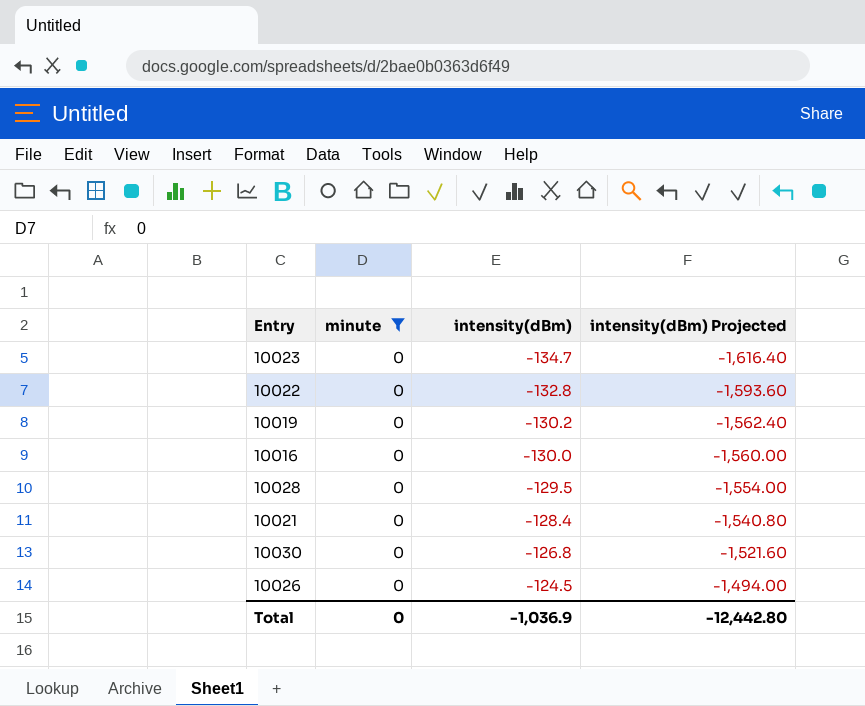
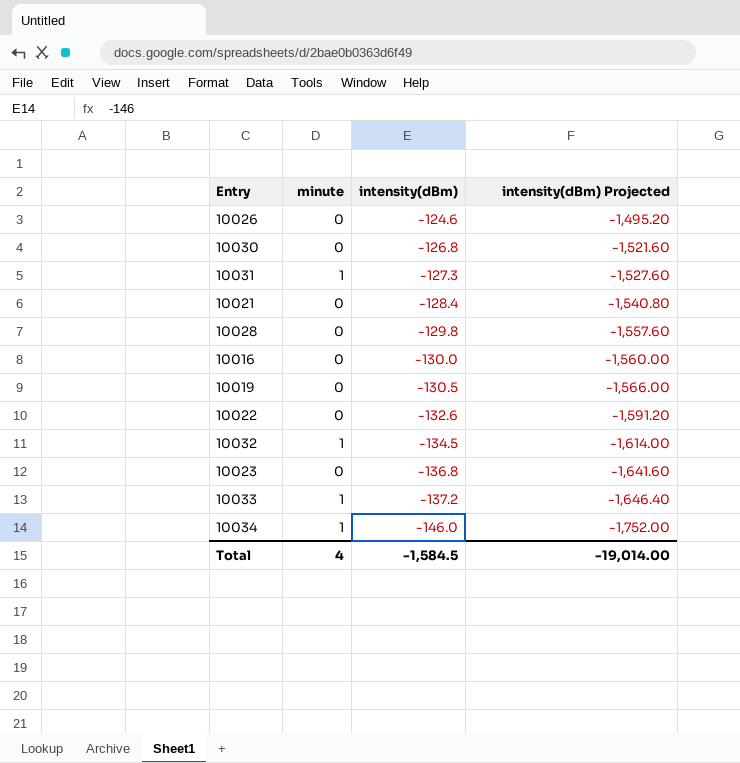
filter: minute = 0 -> none
row order: intensity(dBm) ascending -> intensity(dBm) descending
10026 | intensity(dBm): -124.5 -> -124.6
10026 | intensity(dBm) Projected: -1,494.00 -> -1,495.20
10028 | intensity(dBm): -129.5 -> -129.8
10028 | intensity(dBm) Projected: -1,554.00 -> -1,557.60
10019 | intensity(dBm): -130.2 -> -130.5
10019 | intensity(dBm) Projected: -1,562.40 -> -1,566.00
10022 | intensity(dBm): -132.8 -> -132.6
10022 | intensity(dBm) Projected: -1,593.60 -> -1,591.20
10023 | intensity(dBm): -134.7 -> -136.8
10023 | intensity(dBm) Projected: -1,616.40 -> -1,641.60
Total | minute: 0 -> 4
Total | intensity(dBm): -1,036.9 -> -1,584.5
Total | intensity(dBm) Projected: -12,442.80 -> -19,014.00

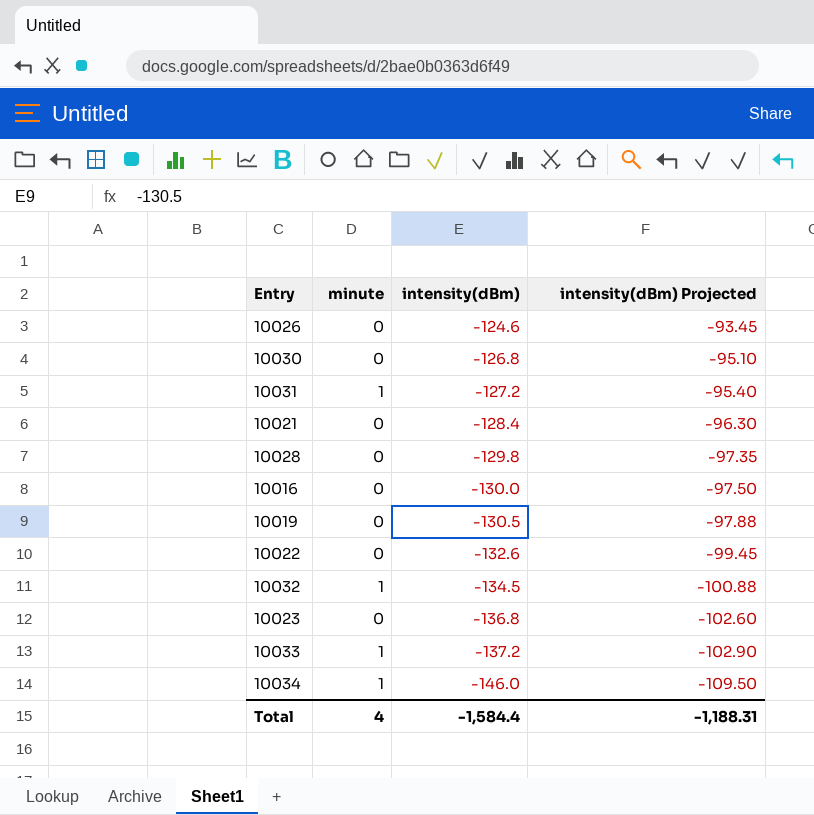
column intensity(dBm) Projected | formula: [intensity(dBm)] * 12 -> [intensity(dBm)] * 0.75
10031 | intensity(dBm): -127.3 -> -127.2
Total | intensity(dBm): -1,584.5 -> -1,584.4
Total | intensity(dBm) Projected: -19,014.00 -> -1,188.31

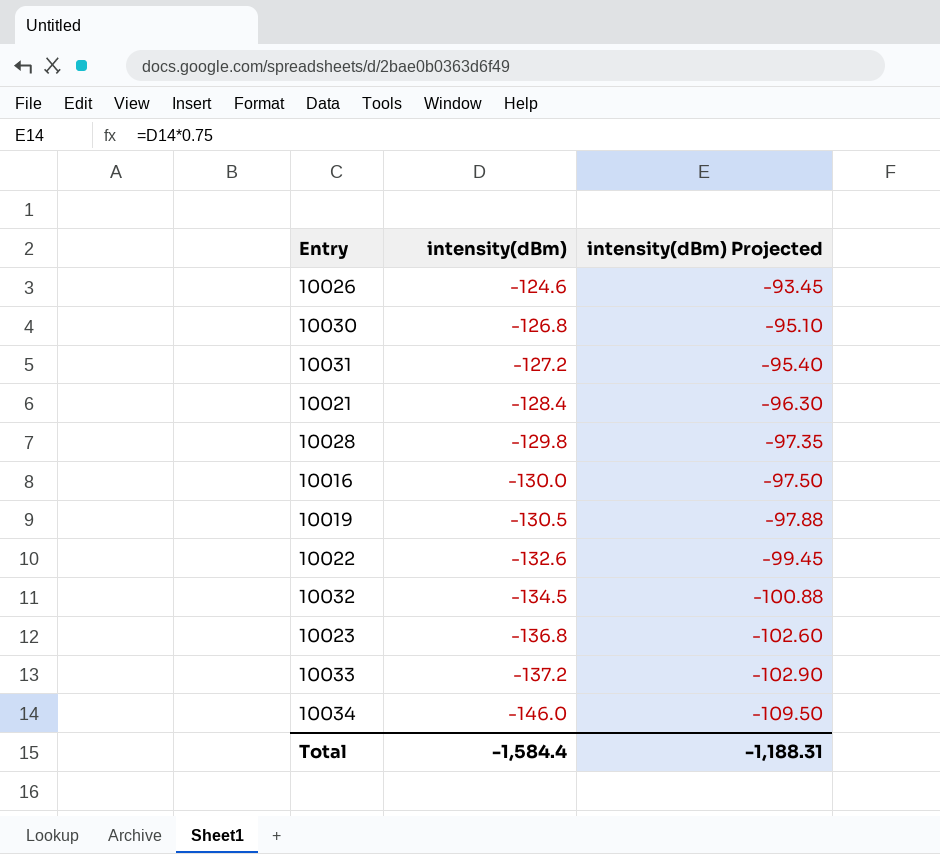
column minute | position: 2 -> none

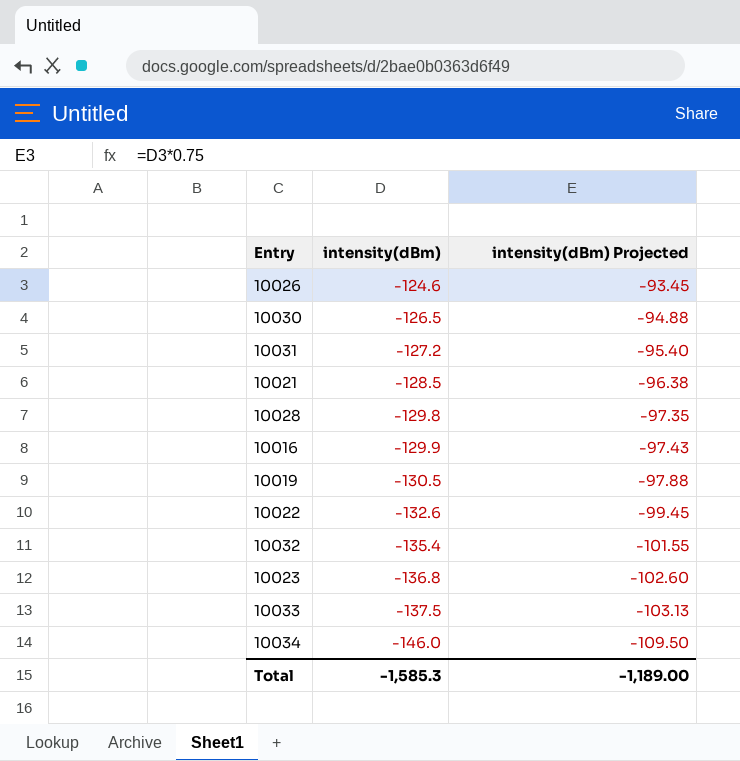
10030 | intensity(dBm): -126.8 -> -126.5
10030 | intensity(dBm) Projected: -95.10 -> -94.88
10021 | intensity(dBm): -128.4 -> -128.5
10021 | intensity(dBm) Projected: -96.30 -> -96.38
10016 | intensity(dBm): -130.0 -> -129.9
10016 | intensity(dBm) Projected: -97.50 -> -97.43
10032 | intensity(dBm): -134.5 -> -135.4
10032 | intensity(dBm) Projected: -100.88 -> -101.55
10033 | intensity(dBm): -137.2 -> -137.5
10033 | intensity(dBm) Projected: -102.90 -> -103.13
Total | intensity(dBm): -1,584.4 -> -1,585.3
Total | intensity(dBm) Projected: -1,188.31 -> -1,189.00

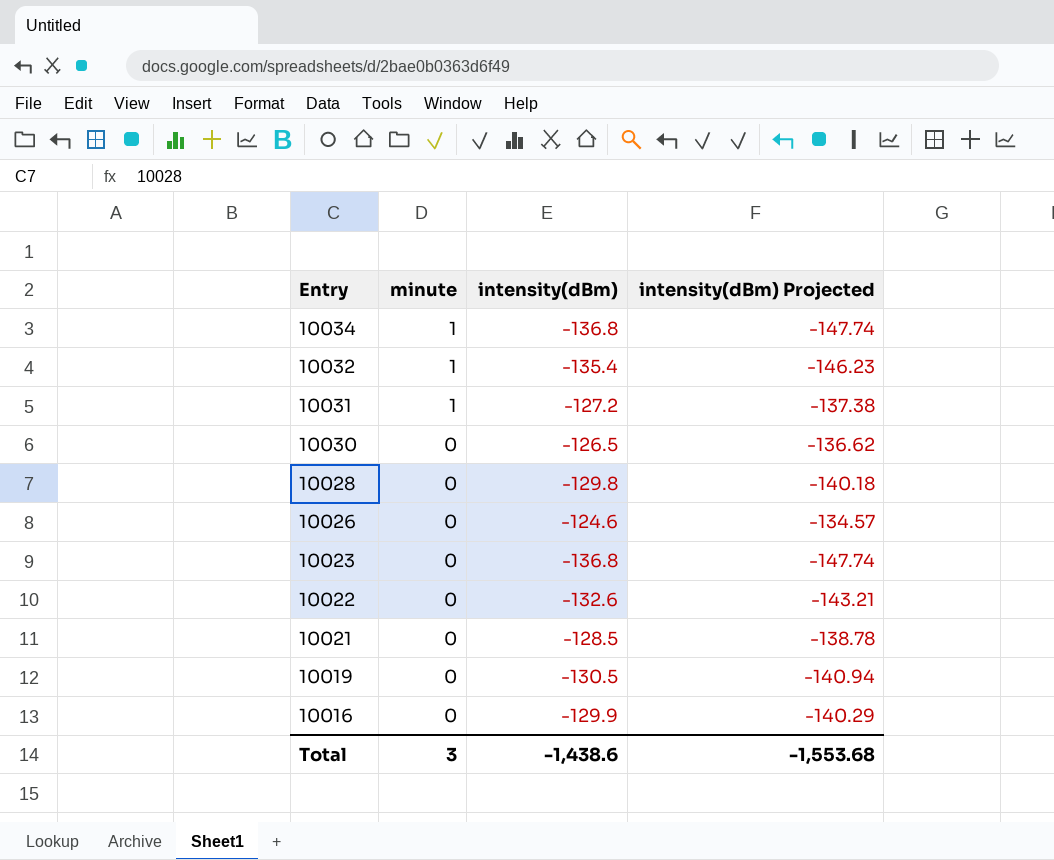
row order: intensity(dBm) descending -> Entry descending
column minute | position: none -> 2
column intensity(dBm) Projected | formula: [intensity(dBm)] * 0.75 -> [intensity(dBm)] * 1.08
row 10033: -137.5 | -103.13 -> none
10034 | intensity(dBm): -146.0 -> -136.8
Total | intensity(dBm): -1,585.3 -> -1,438.6
Total | intensity(dBm) Projected: -1,189.00 -> -1,553.68

